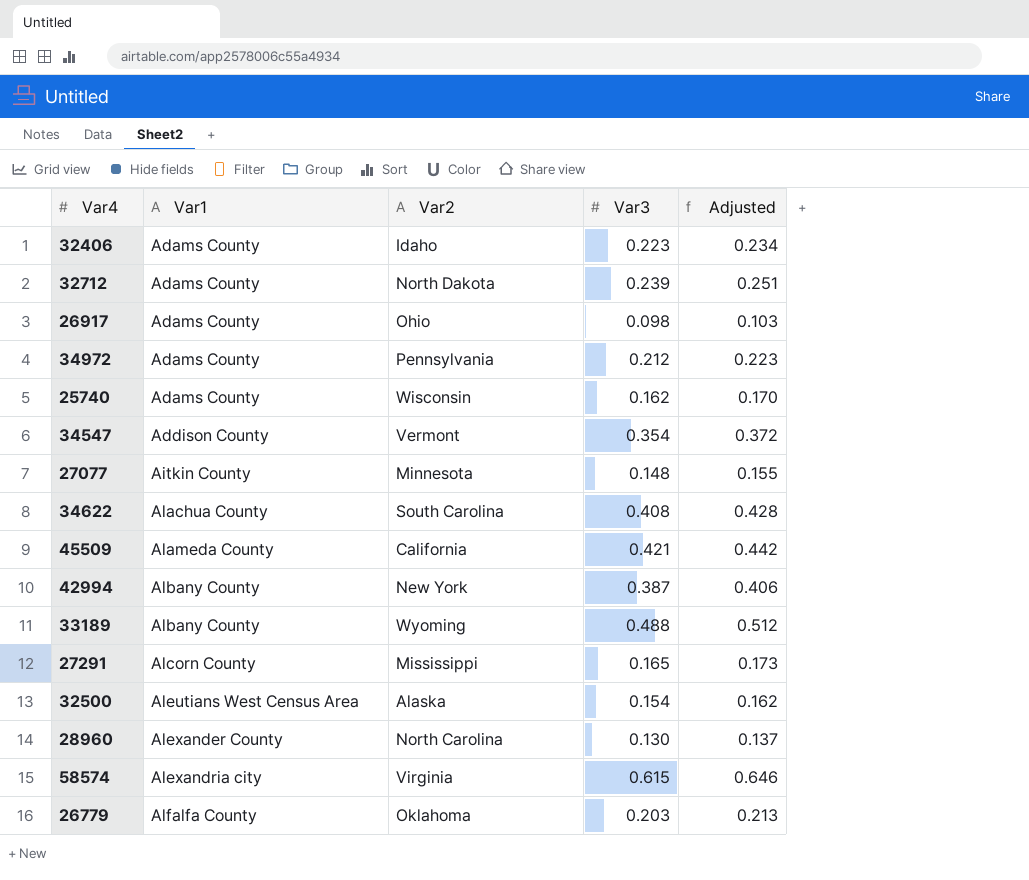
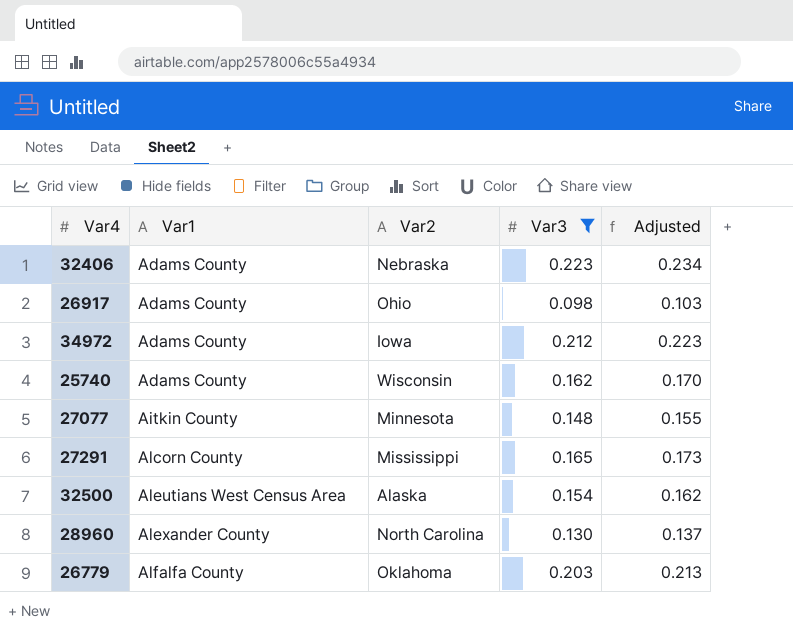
filter: none -> Var3 <= 0.223
32406 | Var2: Idaho -> Nebraska
34972 | Var2: Pennsylvania -> Iowa

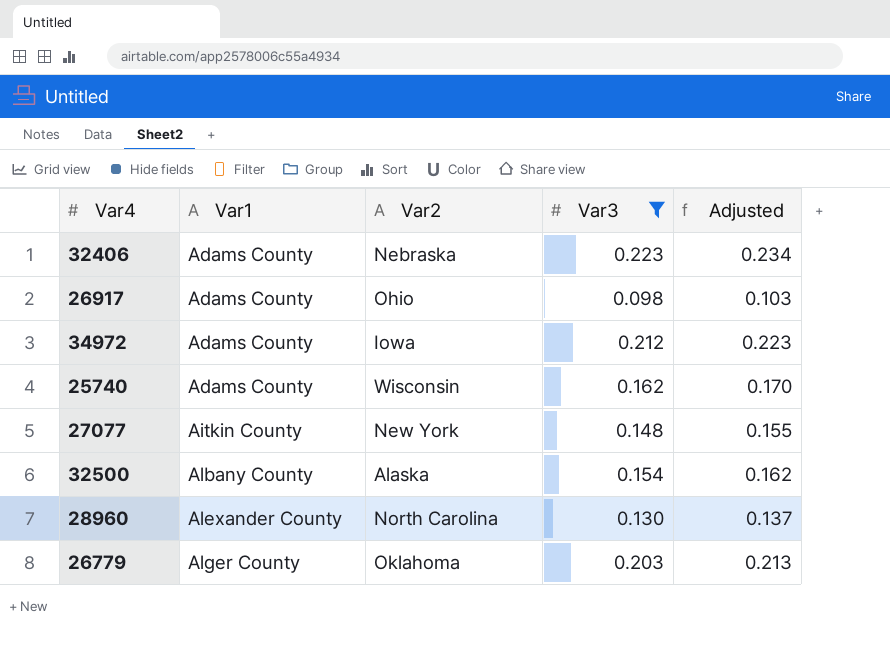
row 27291: Alcorn County | Mississippi | 0.165 | 0.173 -> none
27077 | Var2: Minnesota -> New York
32500 | Var1: Aleutians West Census Area -> Albany County
26779 | Var1: Alfalfa County -> Alger County

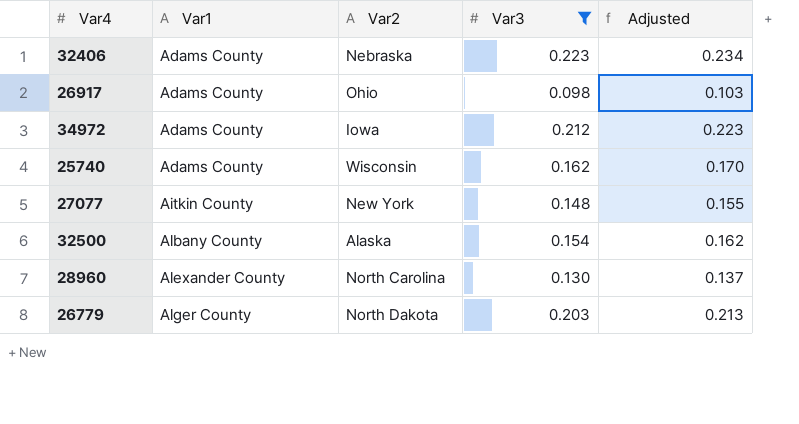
26779 | Var2: Oklahoma -> North Dakota

